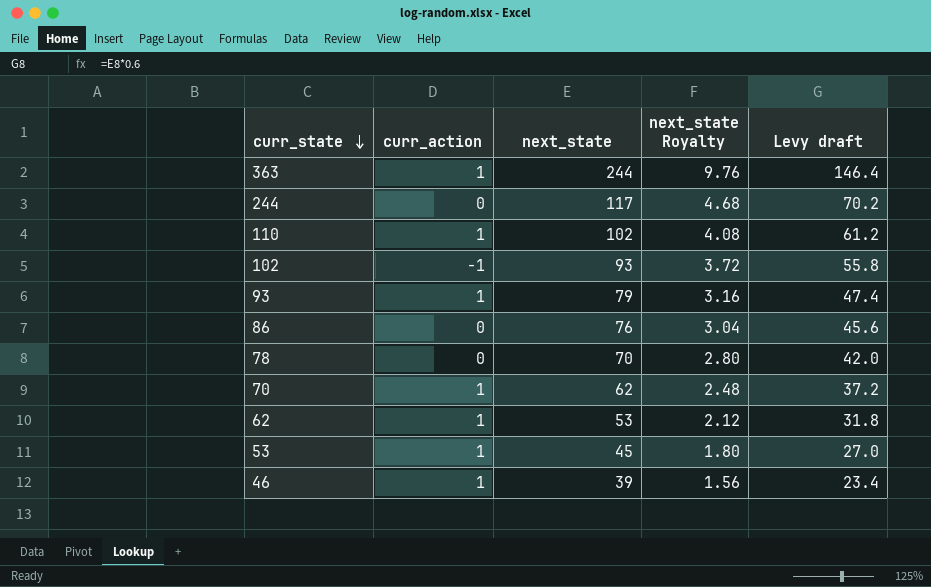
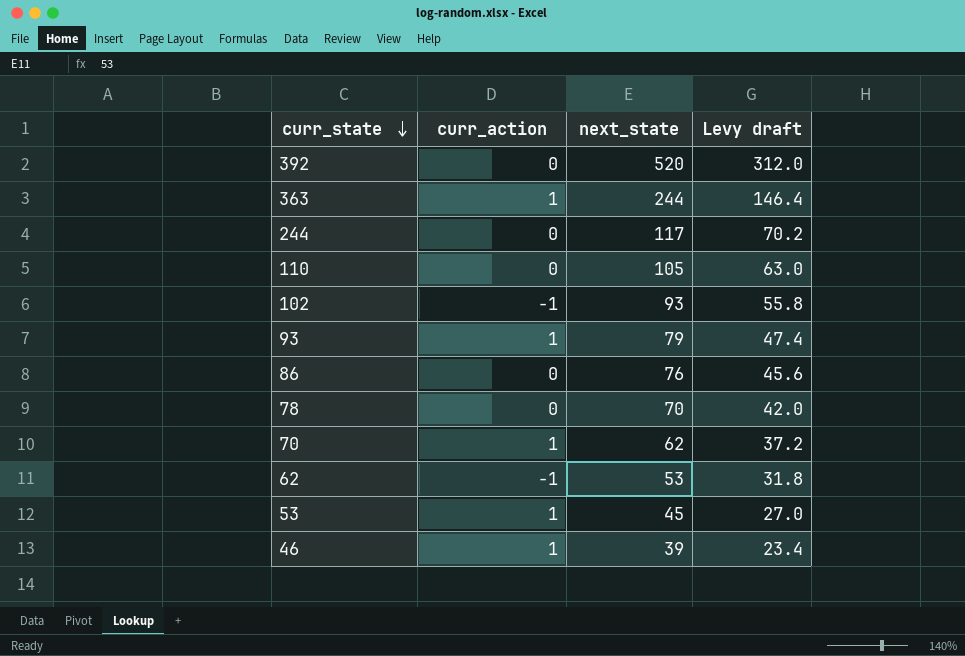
column next_state Royalty | formula: [next_state] * 0.04 -> none
row 392: none -> 0 | 520 | 312.0
110 | curr_action: 1 -> 0
110 | next_state: 102 -> 105
110 | Levy draft: 61.2 -> 63.0
62 | curr_action: 1 -> -1

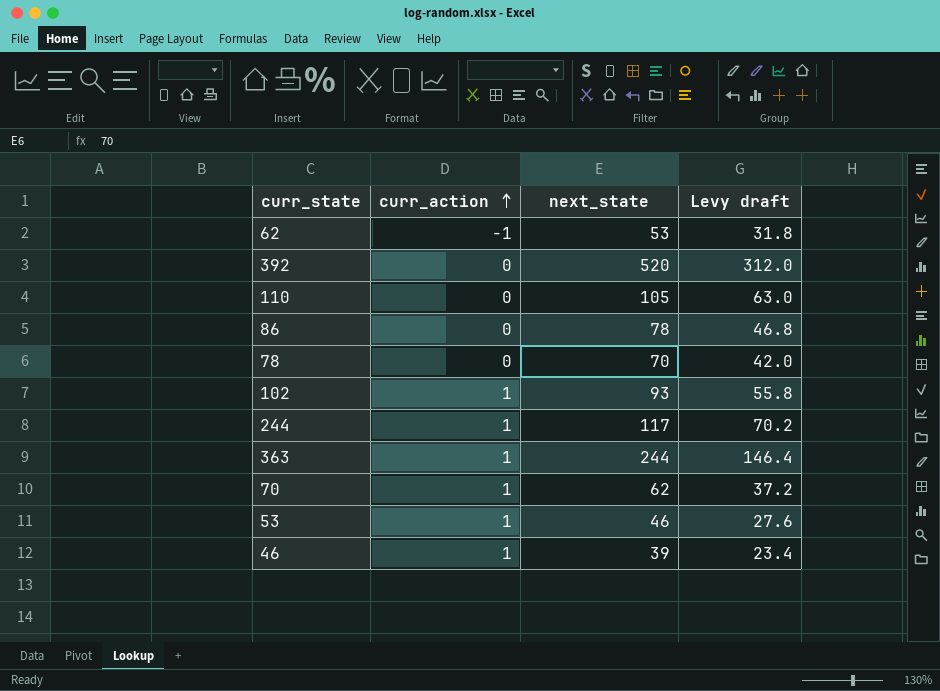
row order: curr_state descending -> curr_action ascending
row 93: 1 | 79 | 47.4 -> none
86 | next_state: 76 -> 78
86 | Levy draft: 45.6 -> 46.8
102 | curr_action: -1 -> 1
244 | curr_action: 0 -> 1
53 | next_state: 45 -> 46
53 | Levy draft: 27.0 -> 27.6

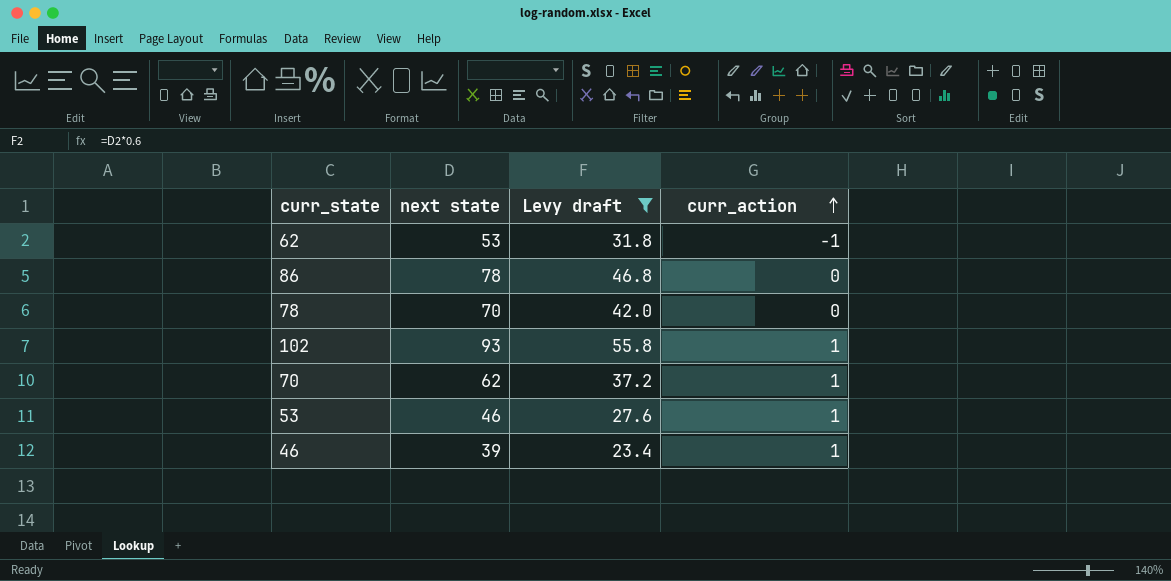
filter: none -> Levy draft <= 55.8
column name: next_state -> next state
column curr_action | position: 2 -> 4

